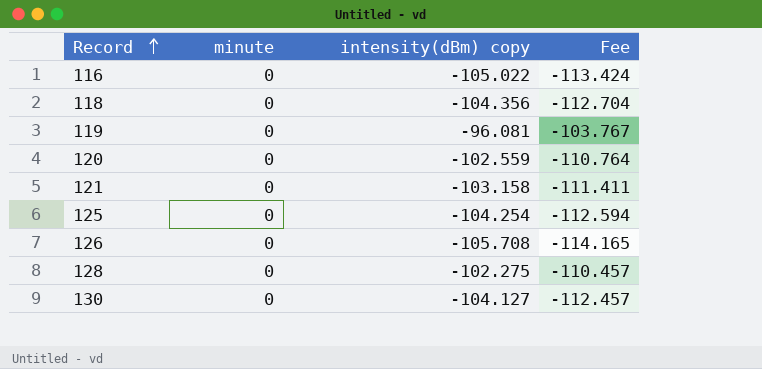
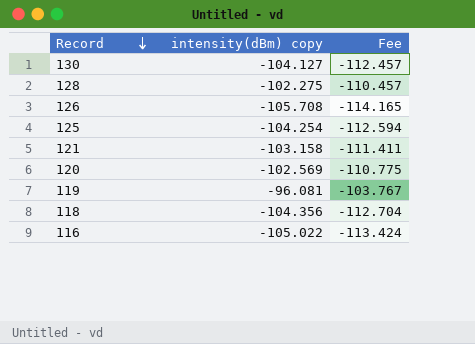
row order: Record ascending -> Record descending
column minute | position: 2 -> none
120 | intensity(dBm) copy: -102.559 -> -102.569
120 | Fee: -110.764 -> -110.775

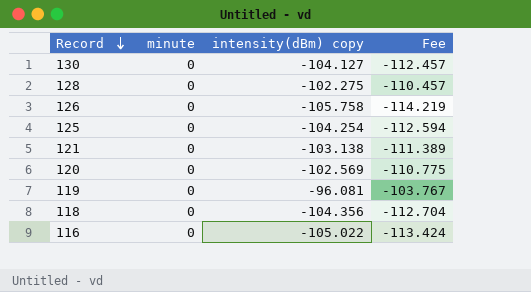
column minute | position: none -> 2
126 | intensity(dBm) copy: -105.708 -> -105.758
126 | Fee: -114.165 -> -114.219
121 | intensity(dBm) copy: -103.158 -> -103.138
121 | Fee: -111.411 -> -111.389

